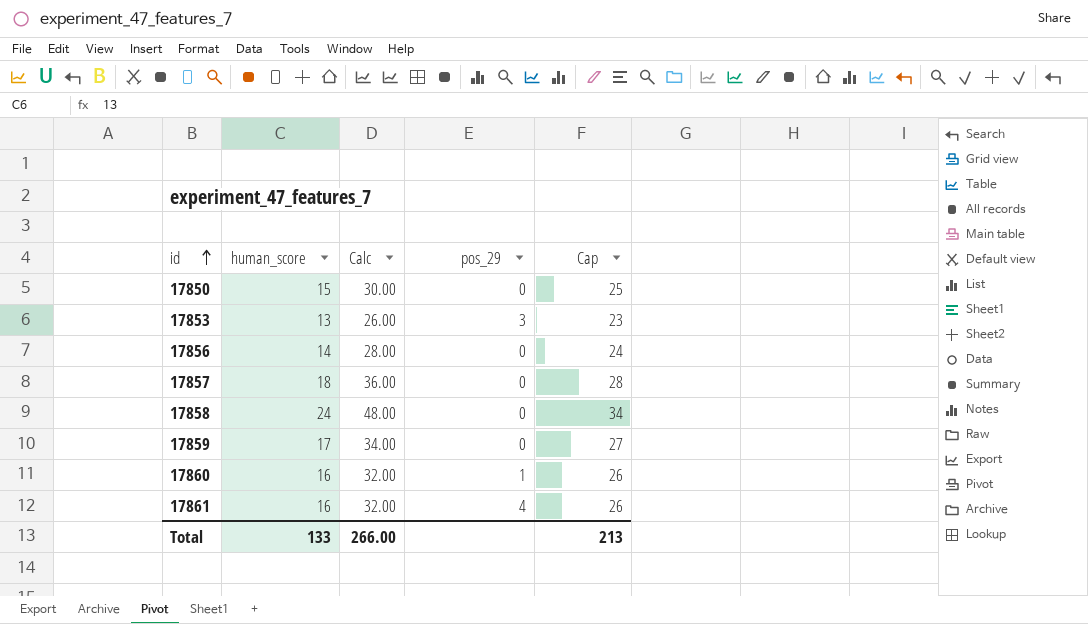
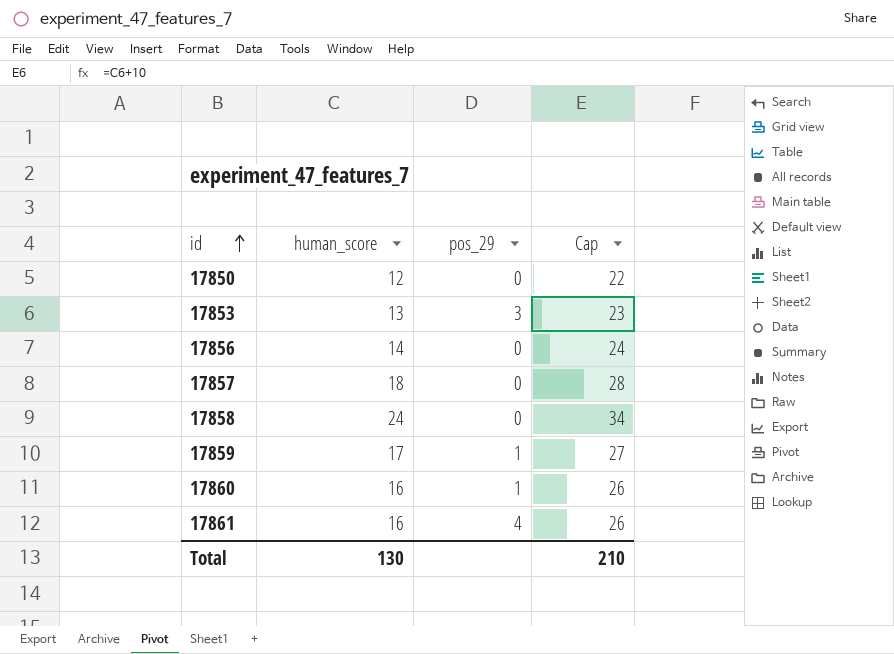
column Calc | formula: [human_score] * 2 -> none
17850 | human_score: 15 -> 12
17850 | Cap: 25 -> 22
17859 | pos_29: 0 -> 1
Total | human_score: 133 -> 130
Total | Cap: 213 -> 210

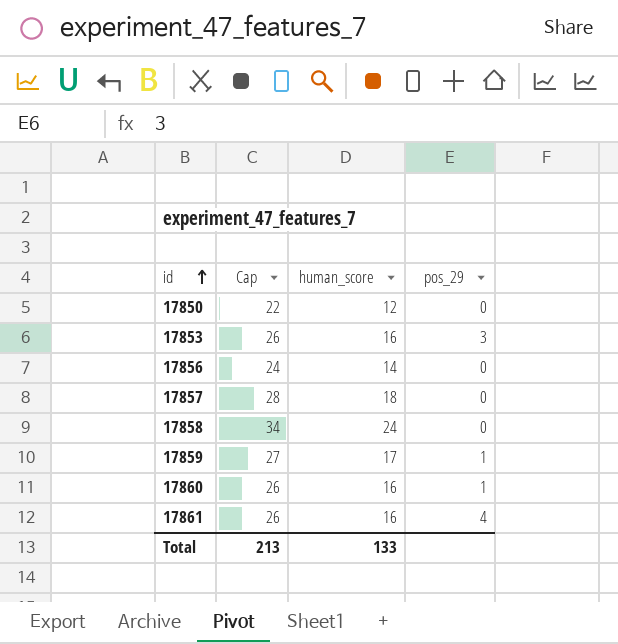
column Cap | position: 4 -> 2
17853 | Cap: 23 -> 26
17853 | human_score: 13 -> 16
Total | Cap: 210 -> 213
Total | human_score: 130 -> 133

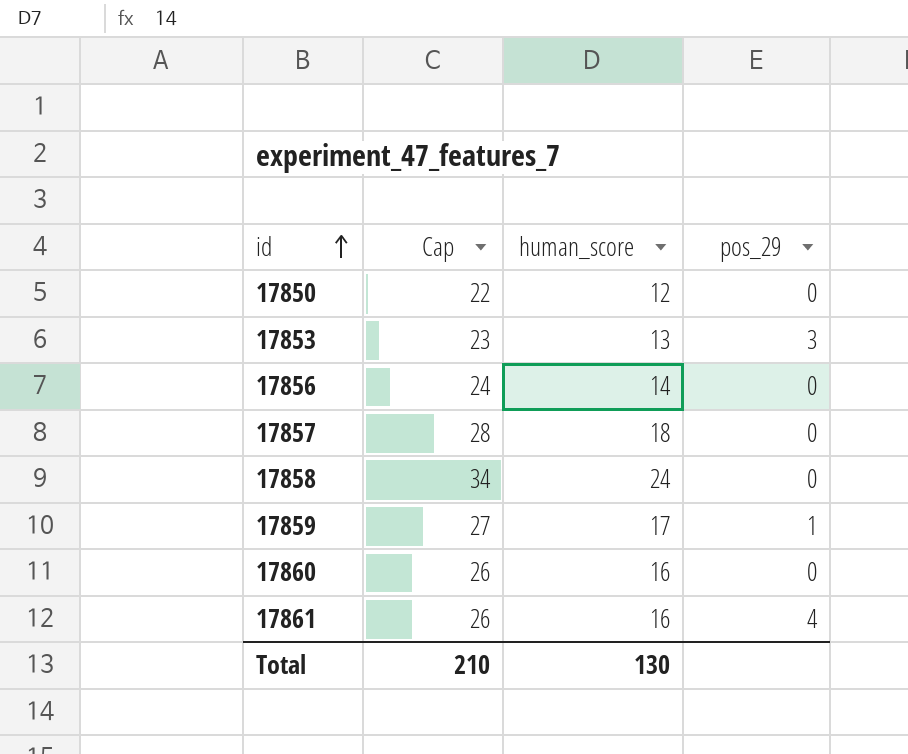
17853 | Cap: 26 -> 23
17853 | human_score: 16 -> 13
17860 | pos_29: 1 -> 0
Total | Cap: 213 -> 210
Total | human_score: 133 -> 130

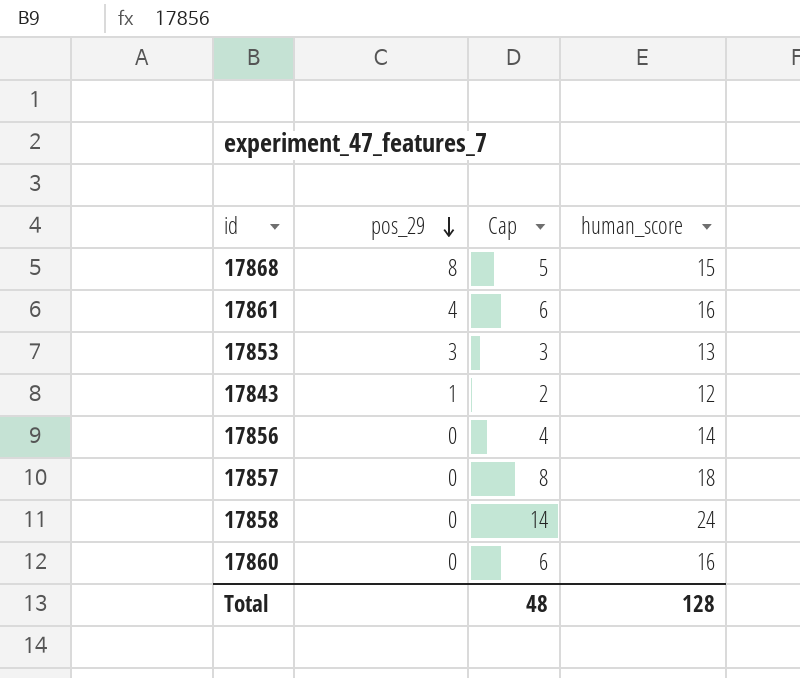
row order: id ascending -> pos_29 descending
column pos_29 | position: 4 -> 2
column Cap | formula: [human_score] + 10 -> [human_score] - 10
row 17850: 22 | 12 | 0 -> none
row 17859: 27 | 17 | 1 -> none
row 17868: none -> 8 | 5 | 15
row 17843: none -> 1 | 2 | 12
Total | Cap: 210 -> 48
Total | human_score: 130 -> 128

